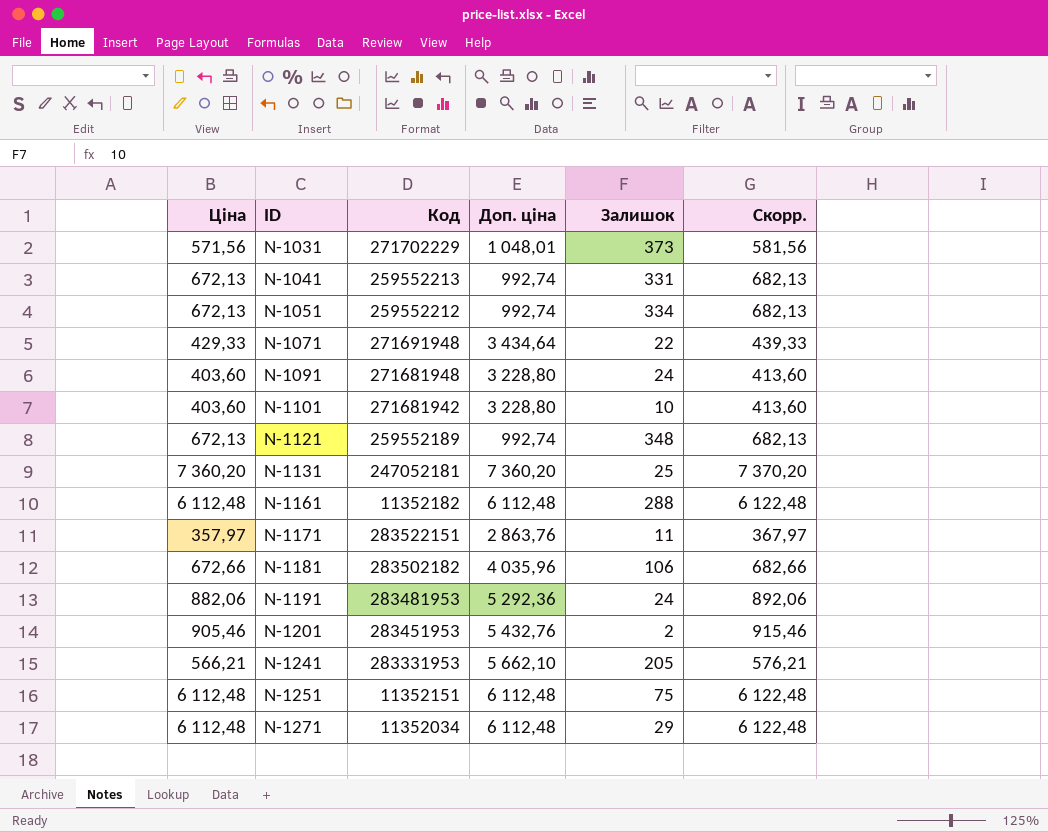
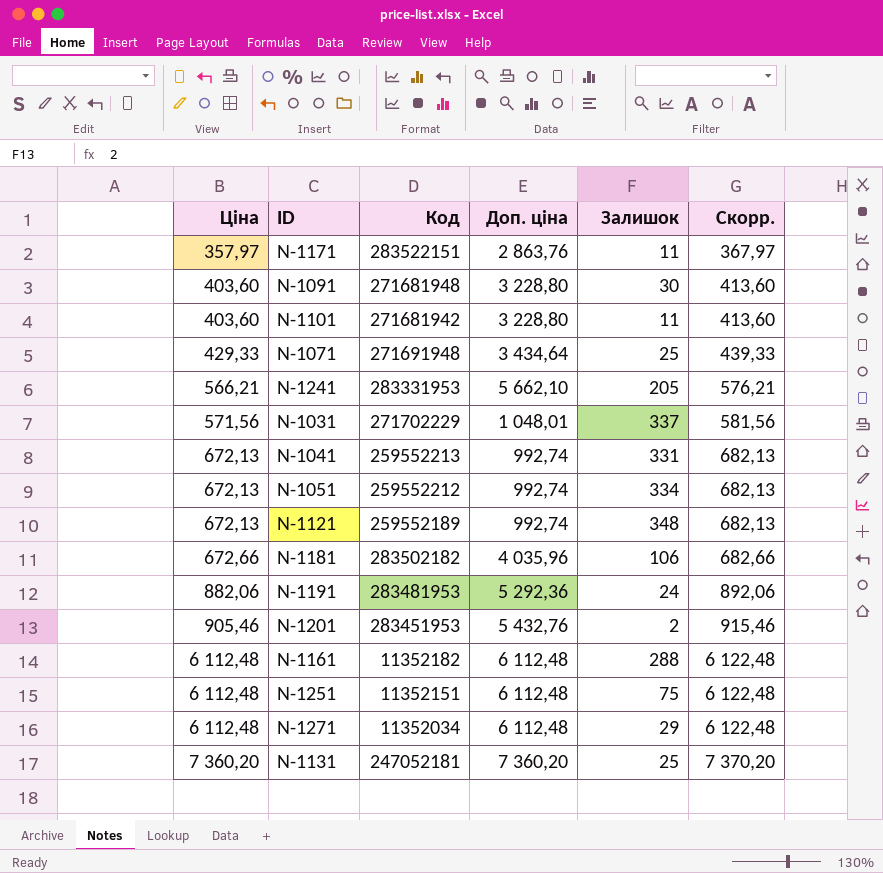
row order: ID ascending -> Ціна ascending
N-1091 | Залишок: 24 -> 30
N-1101 | Залишок: 10 -> 11
N-1071 | Залишок: 22 -> 25
N-1031 | Залишок: 373 -> 337

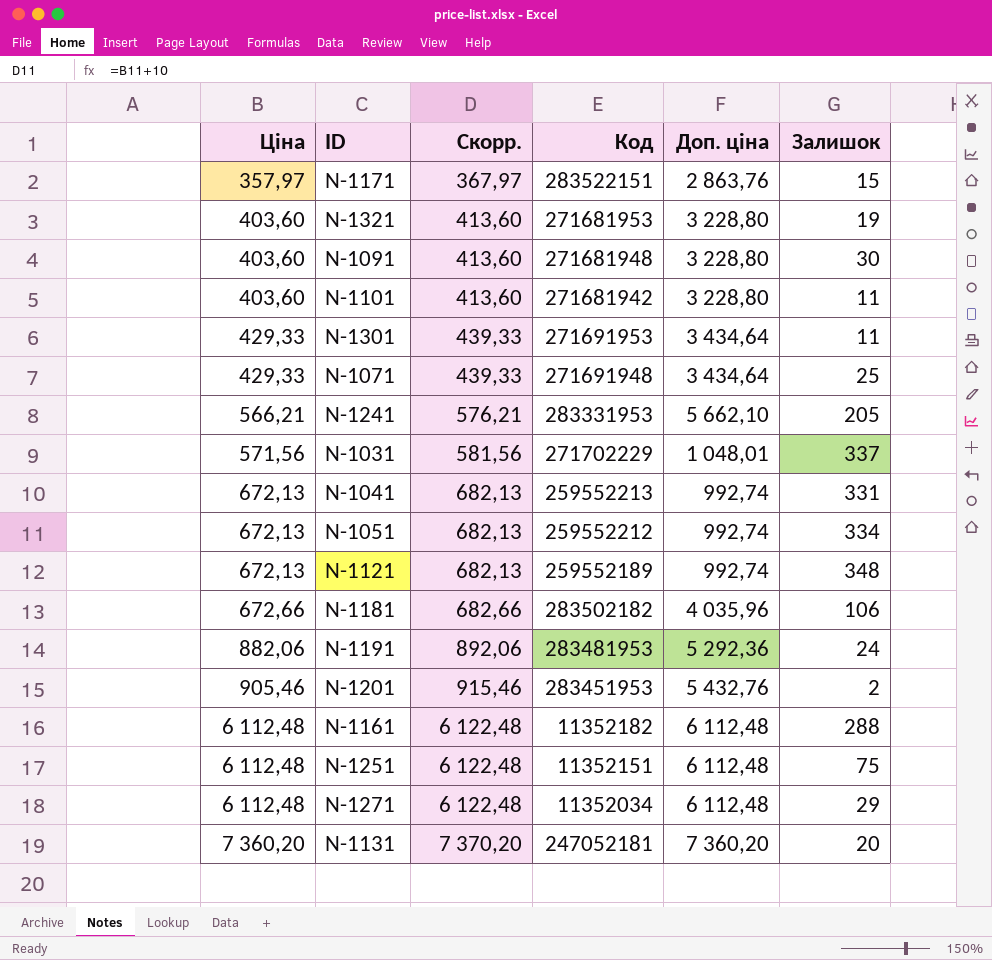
column Скорр. | position: 6 -> 3
N-1171 | Залишок: 11 -> 15
row N-1321: none -> 403,60 | 413,60 | 271681953 | 3 228,80 | 19
row N-1301: none -> 429,33 | 439,33 | 271691953 | 3 434,64 | 11
N-1131 | Залишок: 25 -> 20

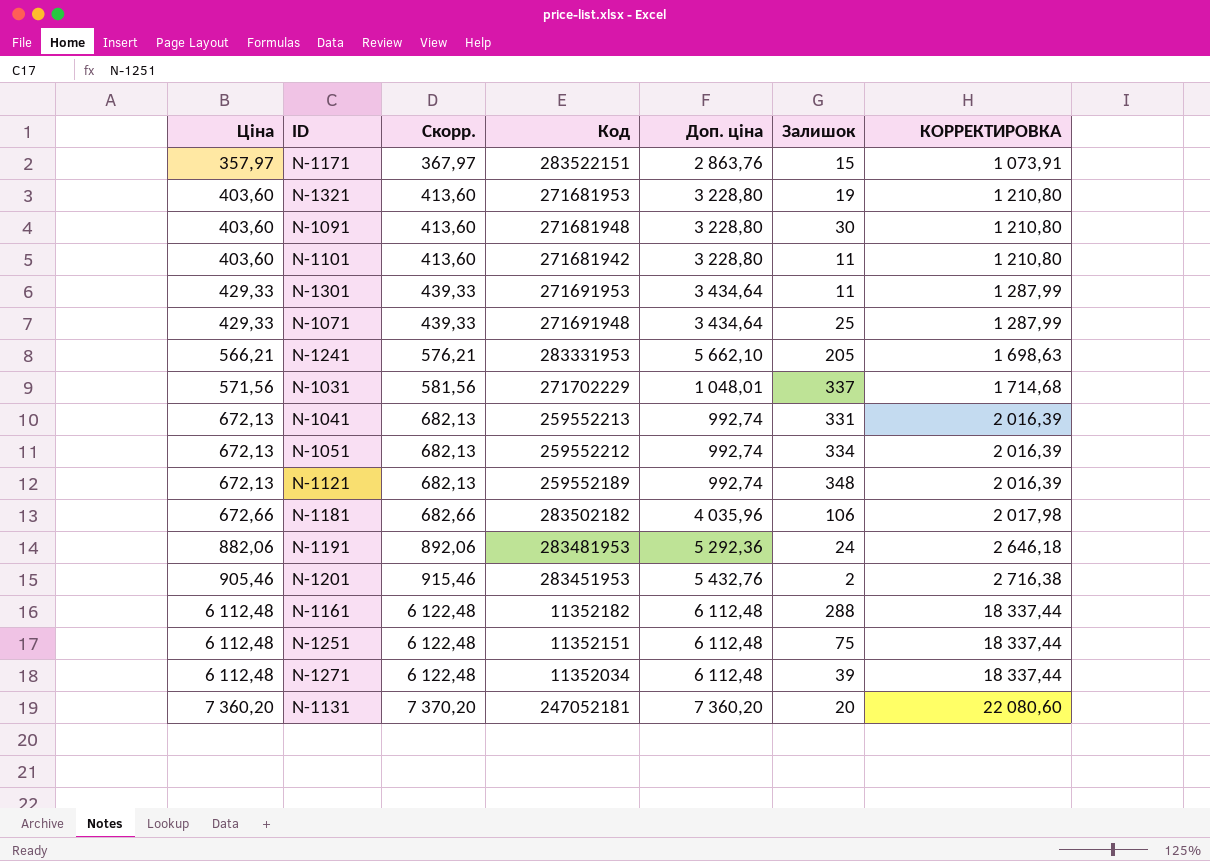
column КОРРЕКТИРОВКА | formula: none -> [Ціна] * 3
N-1271 | Залишок: 29 -> 39

